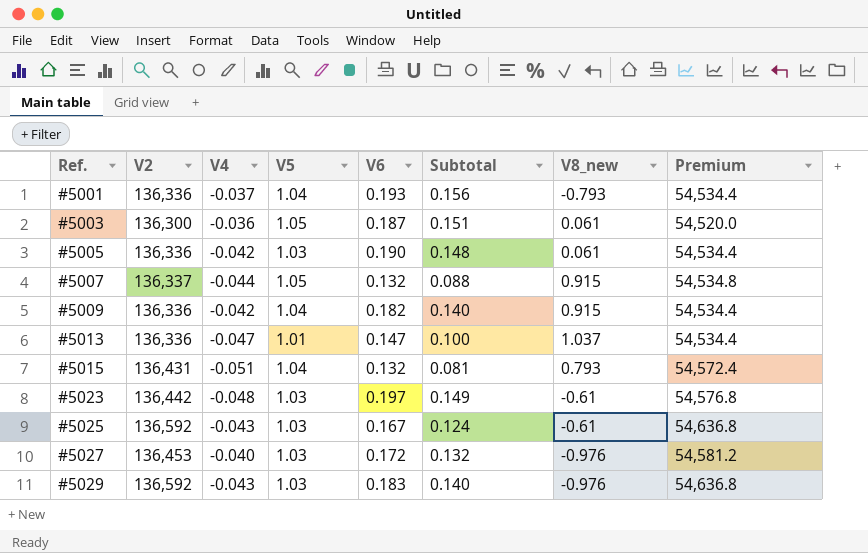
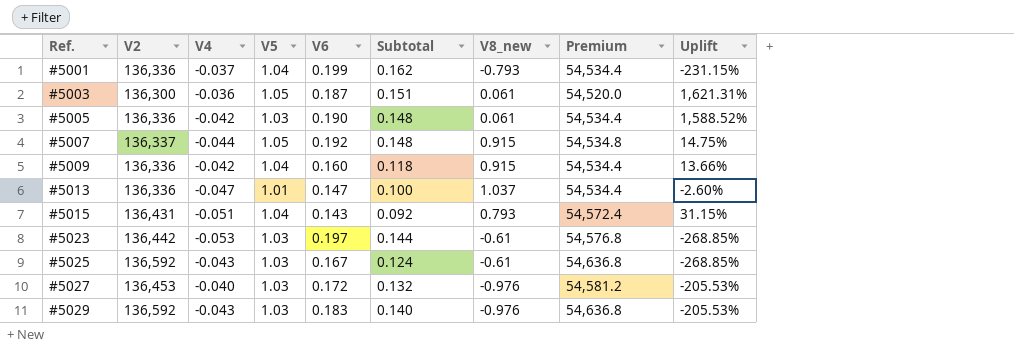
column Uplift | formula: none -> ([V5] - [V8_new]) / [V8_new]
#5001 | V6: 0.193 -> 0.199
#5001 | Subtotal: 0.156 -> 0.162
#5007 | V6: 0.132 -> 0.192
#5007 | Subtotal: 0.088 -> 0.148
#5009 | V6: 0.182 -> 0.160
#5009 | Subtotal: 0.140 -> 0.118
#5015 | V6: 0.132 -> 0.143
#5015 | Subtotal: 0.081 -> 0.092
#5023 | V4: -0.048 -> -0.053
#5023 | Subtotal: 0.149 -> 0.144

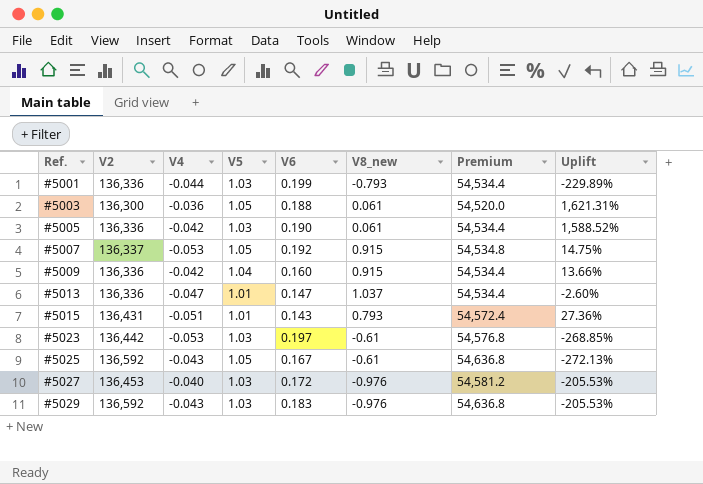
column Subtotal | formula: [V4] + [V6] -> none
#5001 | V4: -0.037 -> -0.044
#5001 | V5: 1.04 -> 1.03
#5001 | Uplift: -231.15% -> -229.89%
#5003 | V6: 0.187 -> 0.188
#5007 | V4: -0.044 -> -0.053
#5015 | V5: 1.04 -> 1.01
#5015 | Uplift: 31.15% -> 27.36%
#5025 | V5: 1.03 -> 1.05
#5025 | Uplift: -268.85% -> -272.13%

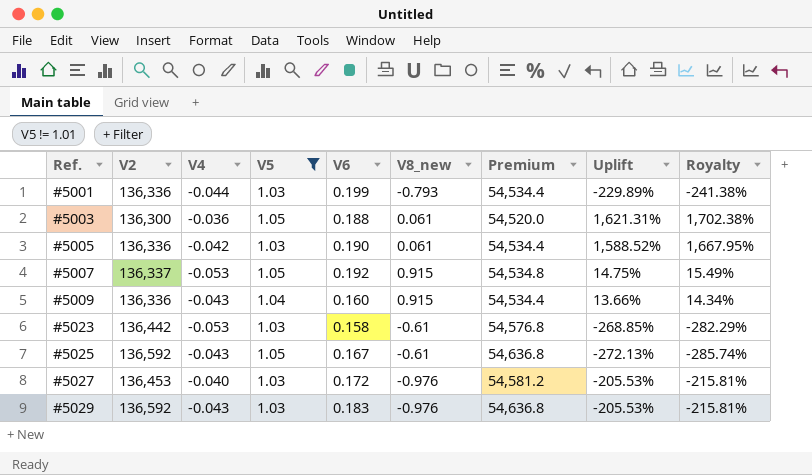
filter: none -> V5 != 1.01
column Royalty | formula: none -> [Uplift] * 1.05
#5009 | V4: -0.042 -> -0.043
#5023 | V6: 0.197 -> 0.158

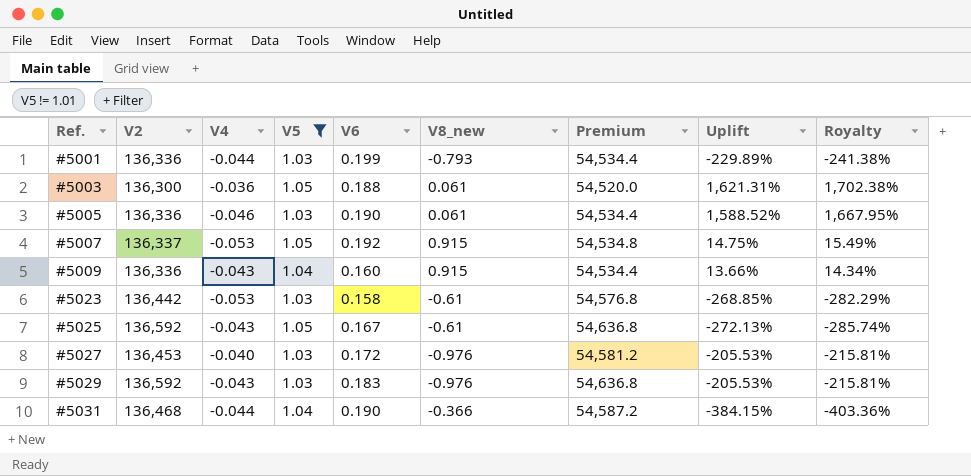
#5005 | V4: -0.042 -> -0.046
row #5031: none -> 136,468 | -0.044 | 1.04 | 0.190 | -0.366 | 54,587.2 | -384.15% | -403.36%

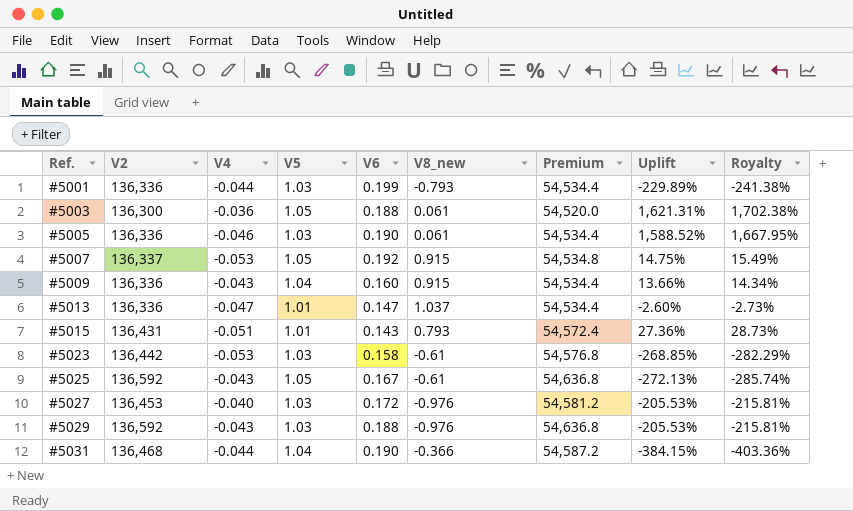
filter: V5 != 1.01 -> none
#5029 | V6: 0.183 -> 0.188

